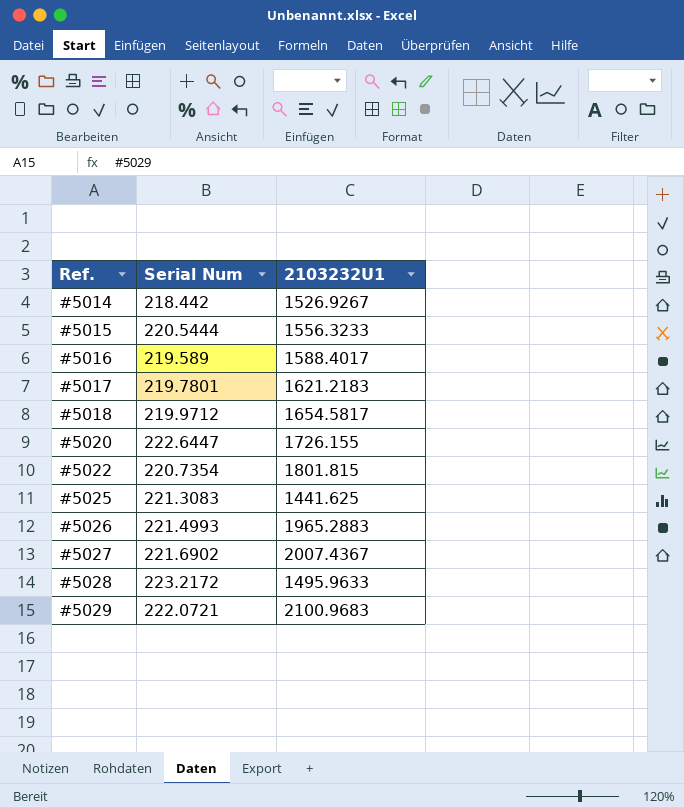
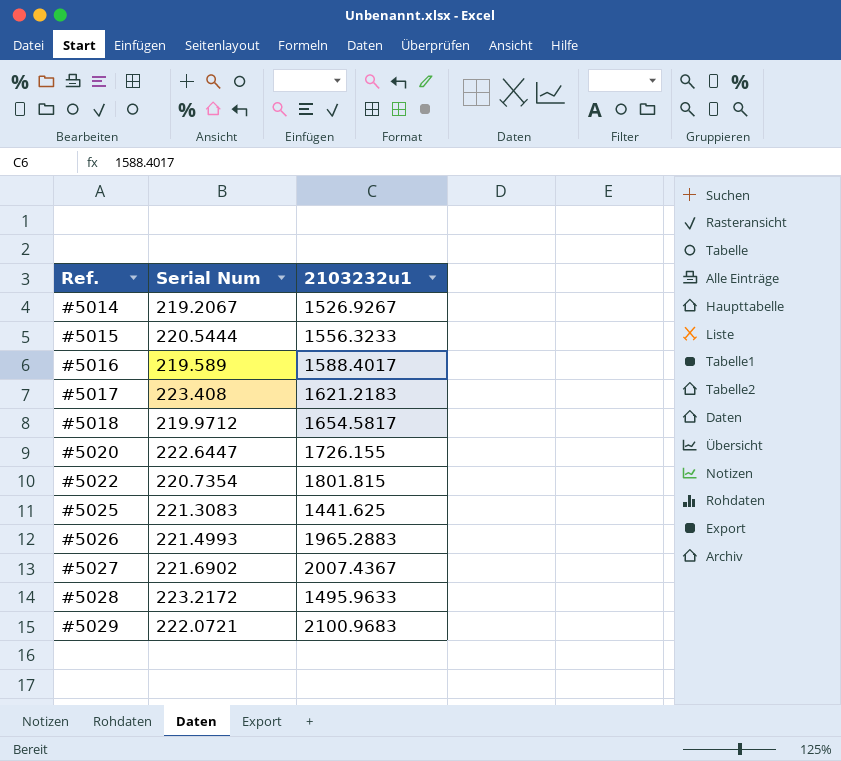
column name: 2103232U1 -> 2103232u1
#5014 | Serial Num: 218.442 -> 219.2067
#5017 | Serial Num: 219.7801 -> 223.408

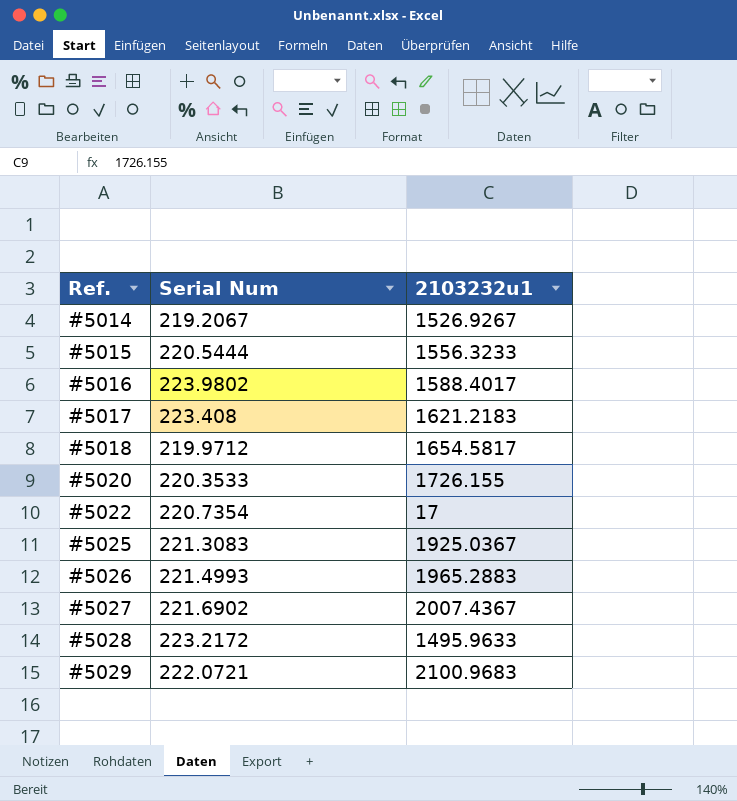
#5016 | Serial Num: 219.589 -> 223.9802
#5020 | Serial Num: 222.6447 -> 220.3533
#5022 | 2103232u1: 1801.815 -> 17
#5025 | 2103232u1: 1441.625 -> 1925.0367

